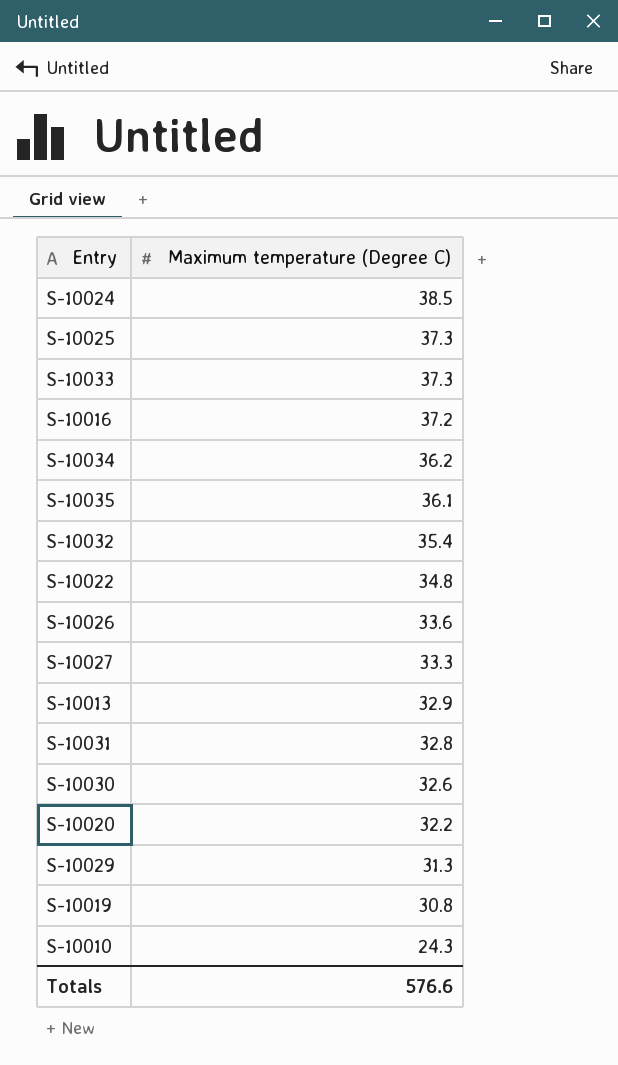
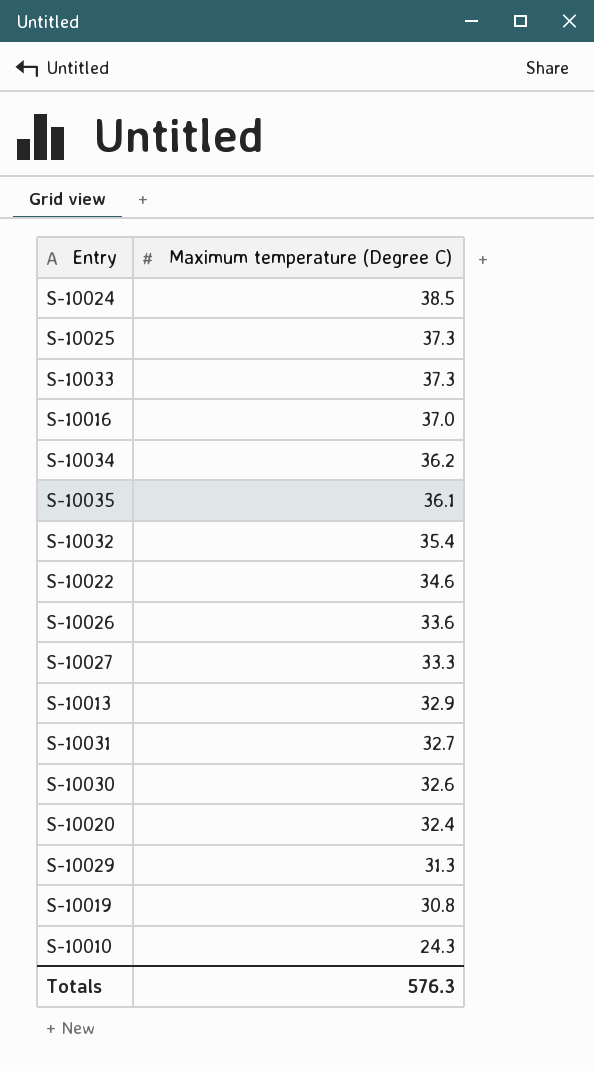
S-10016 | Maximum temperature (Degree C): 37.2 -> 37.0
S-10022 | Maximum temperature (Degree C): 34.8 -> 34.6
S-10031 | Maximum temperature (Degree C): 32.8 -> 32.7
S-10020 | Maximum temperature (Degree C): 32.2 -> 32.4
Totals | Maximum temperature (Degree C): 576.6 -> 576.3

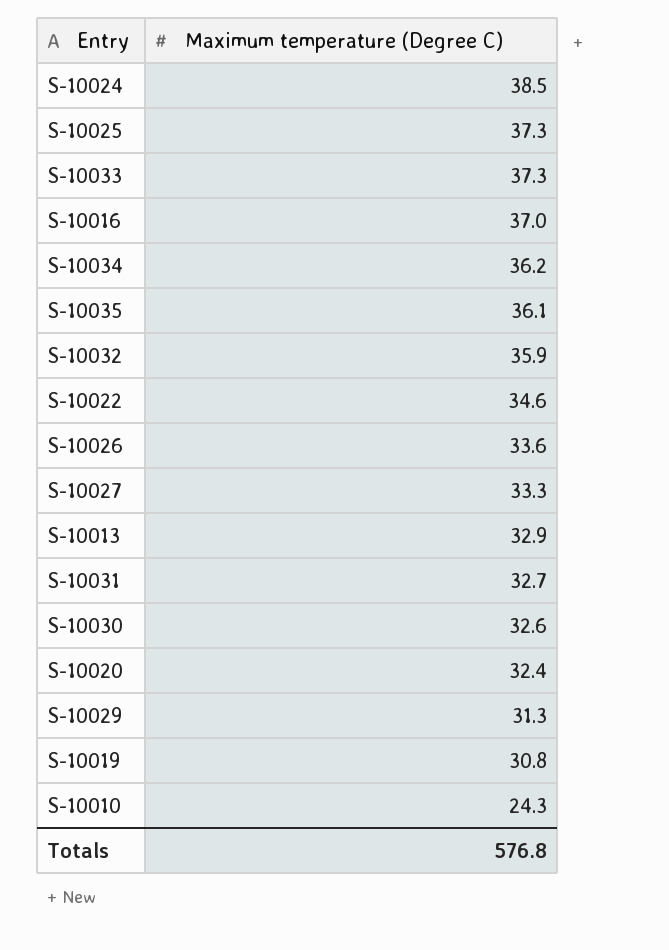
S-10032 | Maximum temperature (Degree C): 35.4 -> 35.9
Totals | Maximum temperature (Degree C): 576.3 -> 576.8

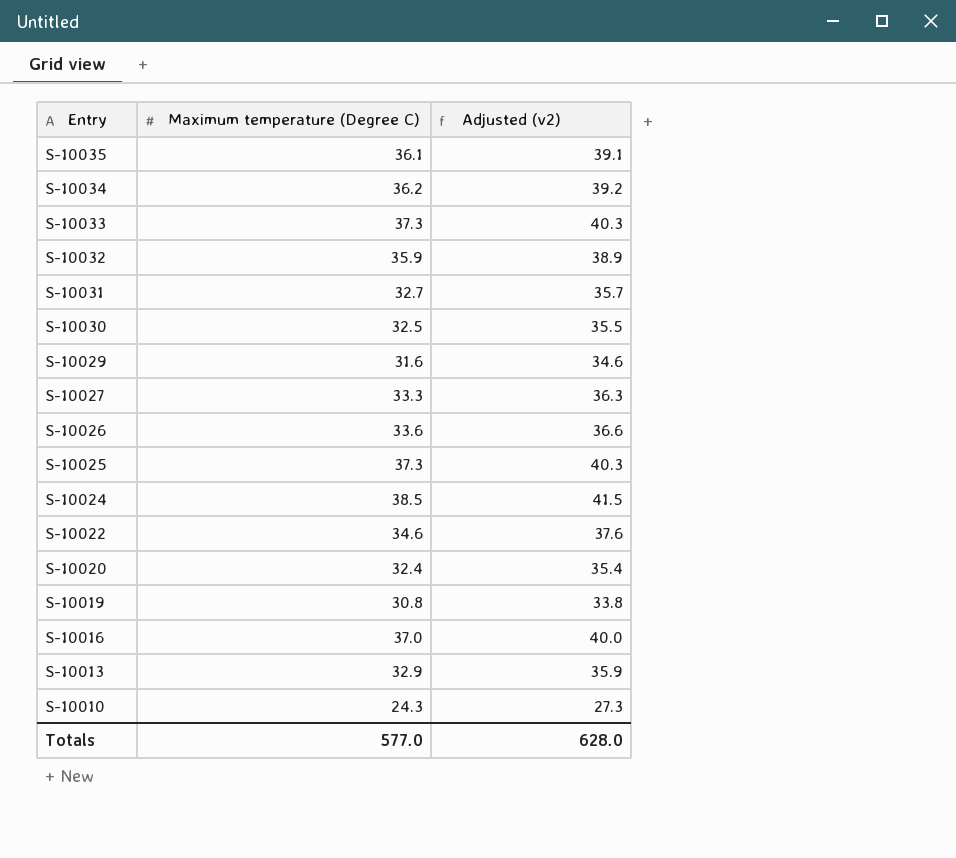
row order: Maximum temperature (Degree C) descending -> Entry descending
column Adjusted (v2) | formula: none -> [Maximum temperature (Degree C)] + 3
S-10030 | Maximum temperature (Degree C): 32.6 -> 32.5
S-10029 | Maximum temperature (Degree C): 31.3 -> 31.6
Totals | Maximum temperature (Degree C): 576.8 -> 577.0

